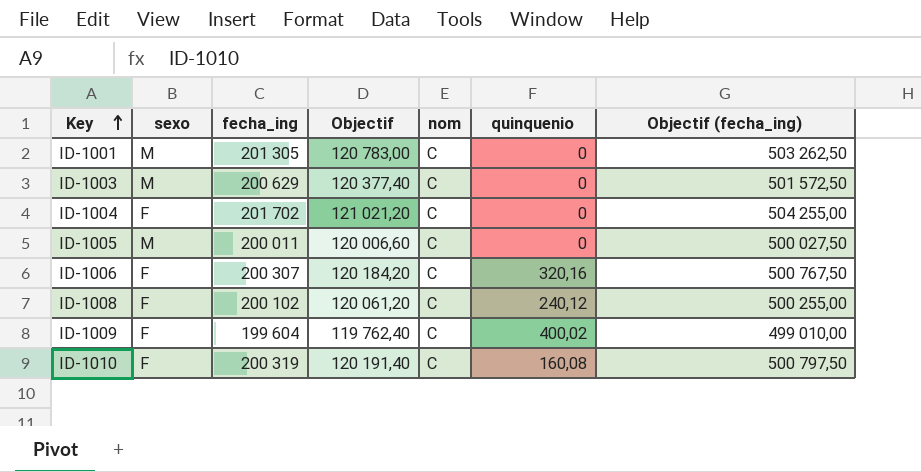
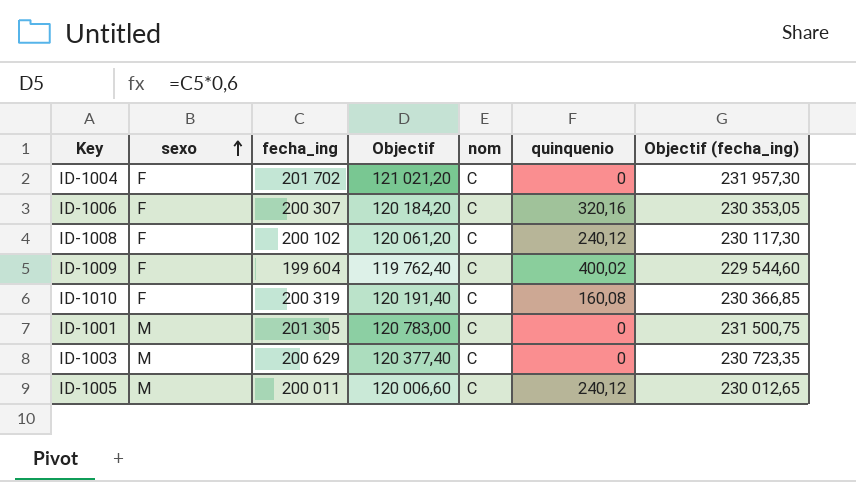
row order: Key ascending -> sexo ascending
column Objectif (fecha_ing) | formula: [fecha_ing] * 2,5 -> [fecha_ing] * 1,15
ID-1005 | quinquenio: 0 -> 240,12

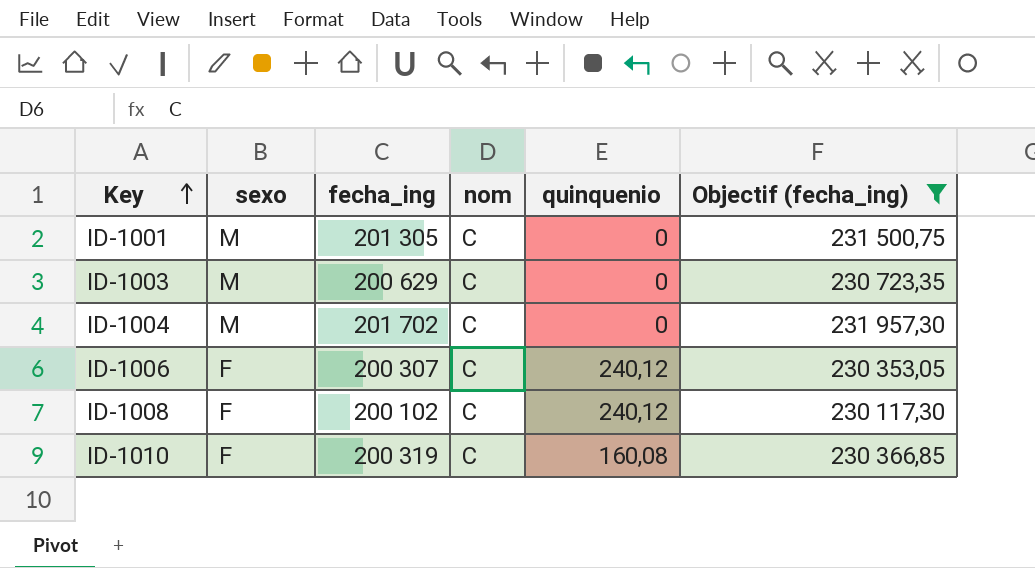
filter: none -> Objectif (fecha_ing) >= 230 117,30
row order: sexo ascending -> Key ascending
column Objectif | formula: [fecha_ing] * 0,6 -> none
ID-1004 | sexo: F -> M
ID-1006 | quinquenio: 320,16 -> 240,12

